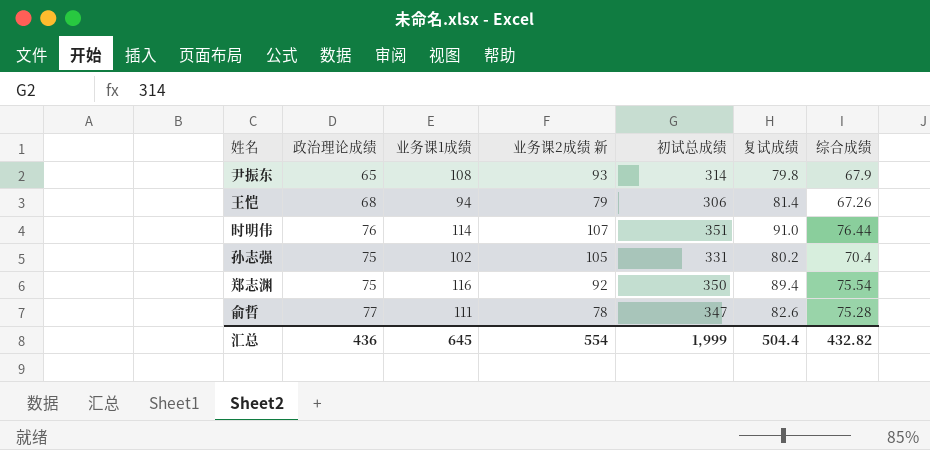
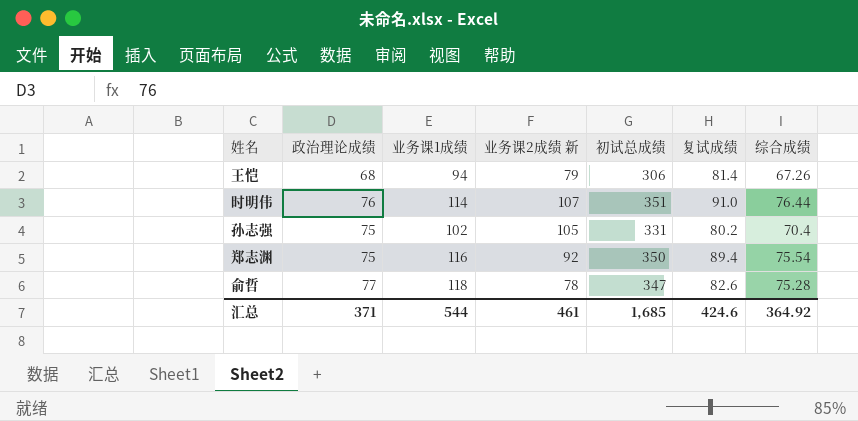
row 尹振东: 65 | 108 | 93 | 314 | 79.8 | 67.9 -> none
俞哲 | 业务课1成绩: 111 -> 118
汇总 | 政治理论成绩: 436 -> 371
汇总 | 业务课1成绩: 645 -> 544
汇总 | 业务课2成绩 新: 554 -> 461
汇总 | 初试总成绩: 1,999 -> 1,685
汇总 | 复试成绩: 504.4 -> 424.6
汇总 | 综合成绩: 432.82 -> 364.92

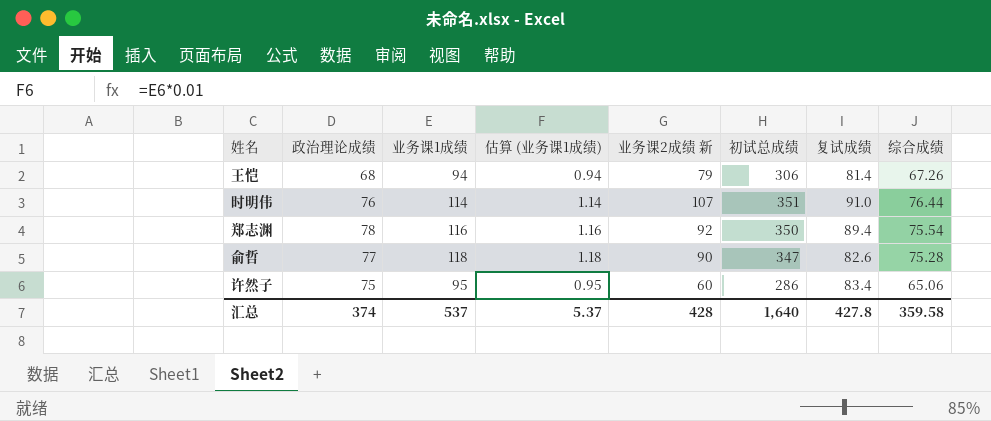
column 估算 (业务课1成绩) | formula: none -> [业务课1成绩] * 0.01
row 孙志强: 75 | 102 | 105 | 331 | 80.2 | 70.4 -> none
郑志渊 | 政治理论成绩: 75 -> 78
俞哲 | 业务课2成绩 新: 78 -> 90
row 许然子: none -> 75 | 95 | 0.95 | 60 | 286 | 83.4 | 65.06
汇总 | 政治理论成绩: 371 -> 374
汇总 | 业务课1成绩: 544 -> 537
汇总 | 业务课2成绩 新: 461 -> 428
汇总 | 初试总成绩: 1,685 -> 1,640
汇总 | 复试成绩: 424.6 -> 427.8
汇总 | 综合成绩: 364.92 -> 359.58

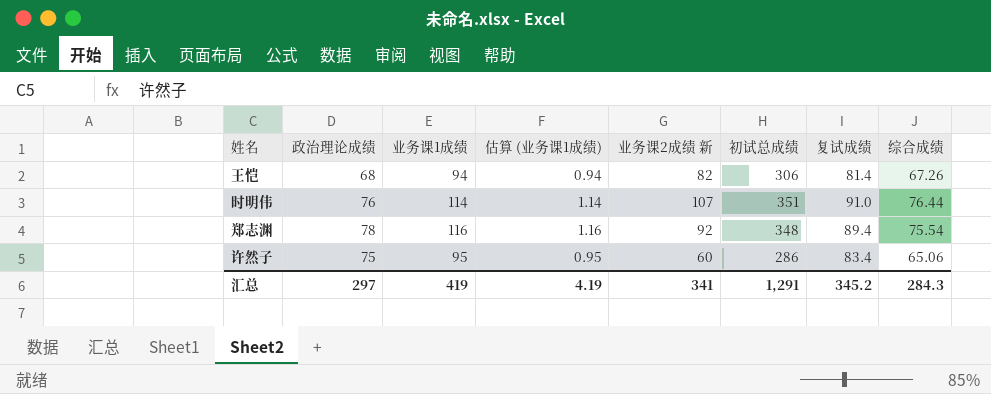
row 俞哲: 77 | 118 | 1.18 | 90 | 347 | 82.6 | 75.28 -> none
王恺 | 业务课2成绩 新: 79 -> 82
郑志渊 | 初试总成绩: 350 -> 348
汇总 | 政治理论成绩: 374 -> 297
汇总 | 业务课1成绩: 537 -> 419
汇总 | 估算 (业务课1成绩): 5.37 -> 4.19
汇总 | 业务课2成绩 新: 428 -> 341
汇总 | 初试总成绩: 1,640 -> 1,291
汇总 | 复试成绩: 427.8 -> 345.2
汇总 | 综合成绩: 359.58 -> 284.3

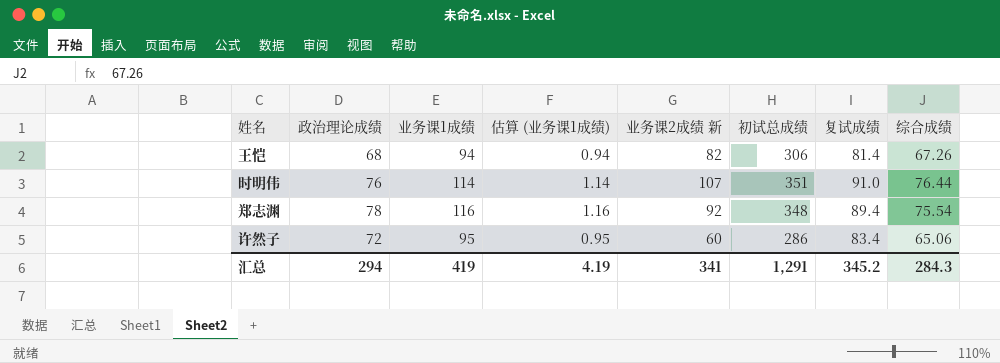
许然子 | 政治理论成绩: 75 -> 72
汇总 | 政治理论成绩: 297 -> 294

